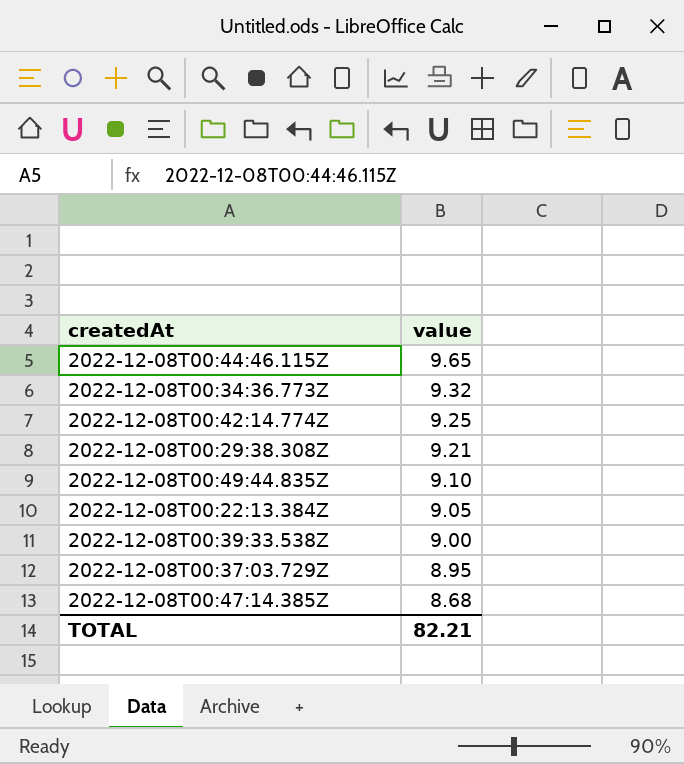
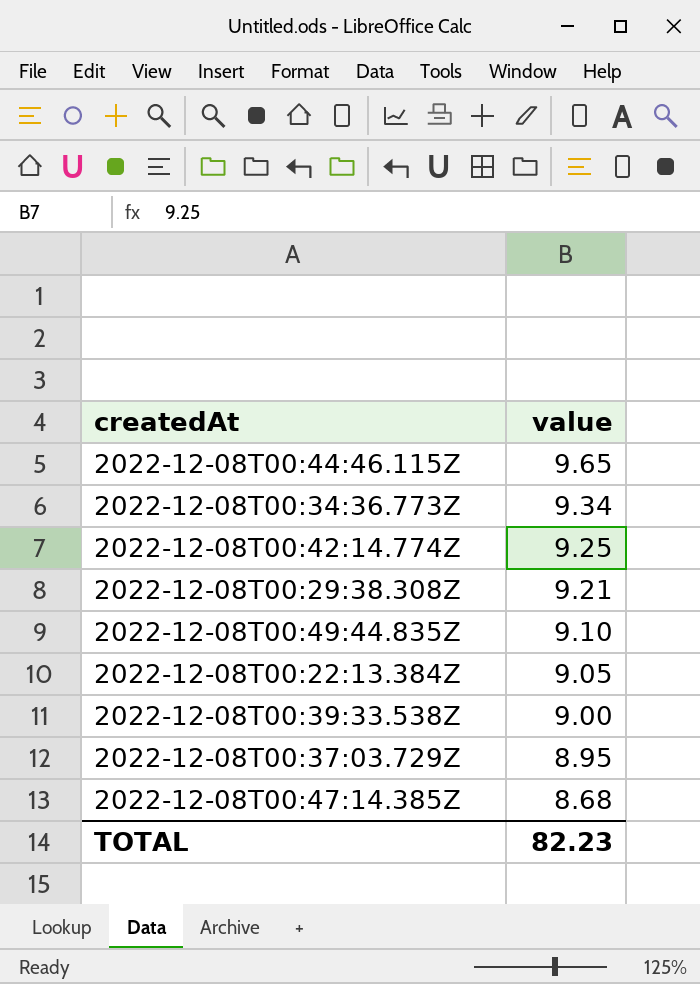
2022-12-08T00:34:36.773Z | value: 9.32 -> 9.34
TOTAL | value: 82.21 -> 82.23

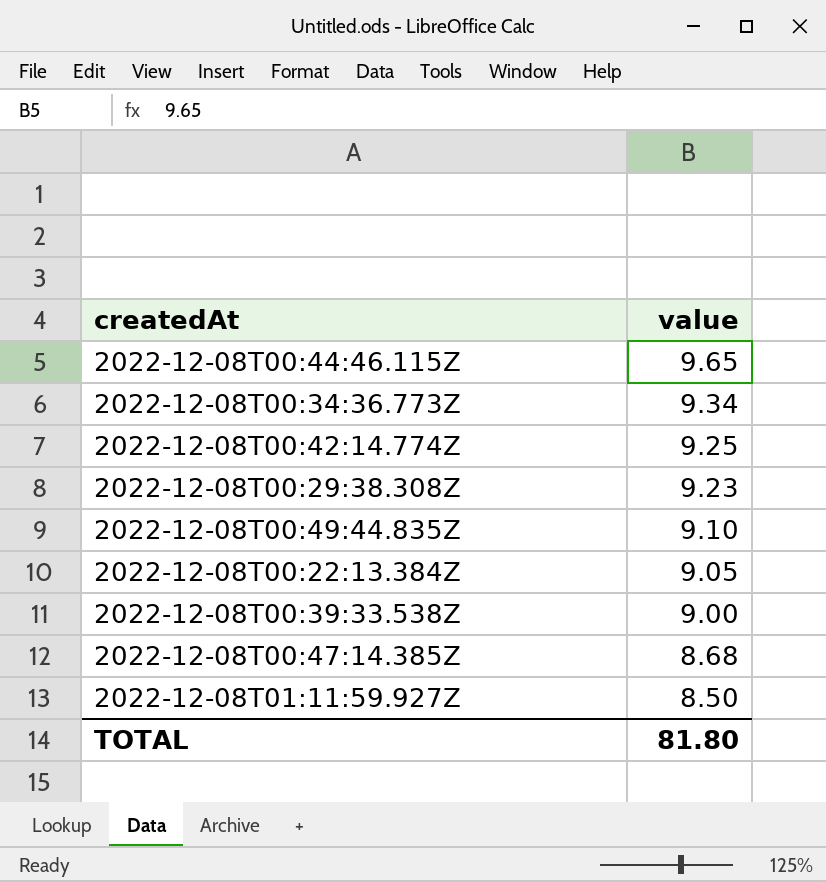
row 2022-12-08T00:37:03.729Z: 8.95 -> none
2022-12-08T00:29:38.308Z | value: 9.21 -> 9.23
row 2022-12-08T01:11:59.927Z: none -> 8.50
TOTAL | value: 82.23 -> 81.80

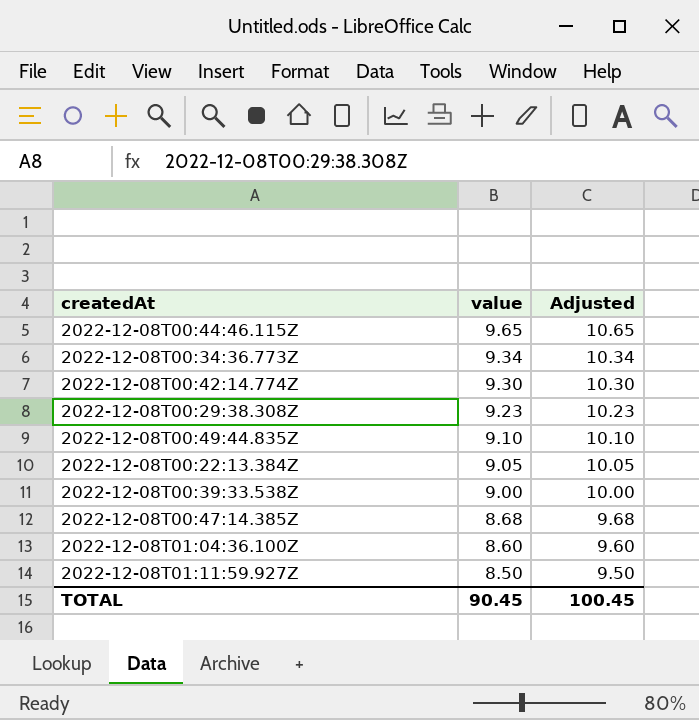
column Adjusted | formula: none -> [value] + 1
2022-12-08T00:42:14.774Z | value: 9.25 -> 9.30
row 2022-12-08T01:04:36.100Z: none -> 8.60 | 9.60
TOTAL | value: 81.80 -> 90.45

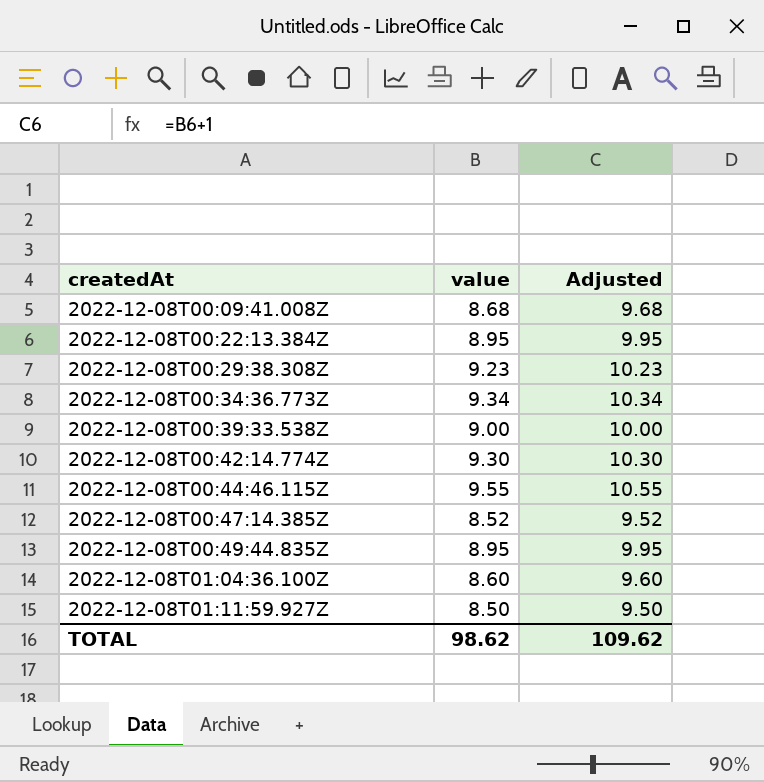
row order: value descending -> createdAt ascending
row 2022-12-08T00:09:41.008Z: none -> 8.68 | 9.68
2022-12-08T00:22:13.384Z | value: 9.05 -> 8.95
2022-12-08T00:22:13.384Z | Adjusted: 10.05 -> 9.95
2022-12-08T00:44:46.115Z | value: 9.65 -> 9.55
2022-12-08T00:44:46.115Z | Adjusted: 10.65 -> 10.55
2022-12-08T00:47:14.385Z | value: 8.68 -> 8.52
2022-12-08T00:47:14.385Z | Adjusted: 9.68 -> 9.52
2022-12-08T00:49:44.835Z | value: 9.10 -> 8.95
2022-12-08T00:49:44.835Z | Adjusted: 10.10 -> 9.95
TOTAL | value: 90.45 -> 98.62
TOTAL | Adjusted: 100.45 -> 109.62

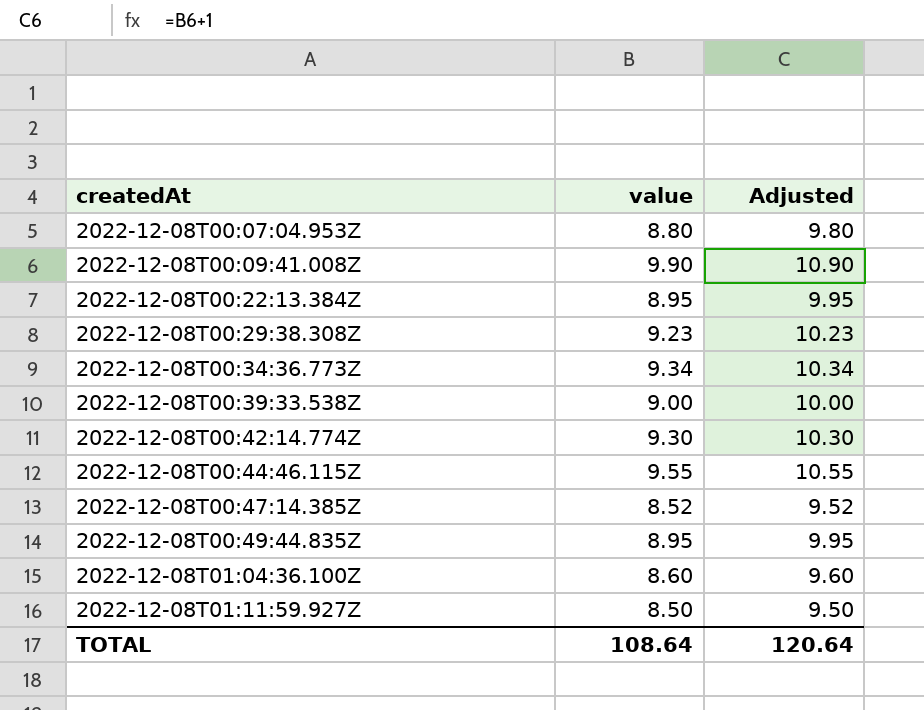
row 2022-12-08T00:07:04.953Z: none -> 8.80 | 9.80
2022-12-08T00:09:41.008Z | value: 8.68 -> 9.90
2022-12-08T00:09:41.008Z | Adjusted: 9.68 -> 10.90
TOTAL | value: 98.62 -> 108.64
TOTAL | Adjusted: 109.62 -> 120.64

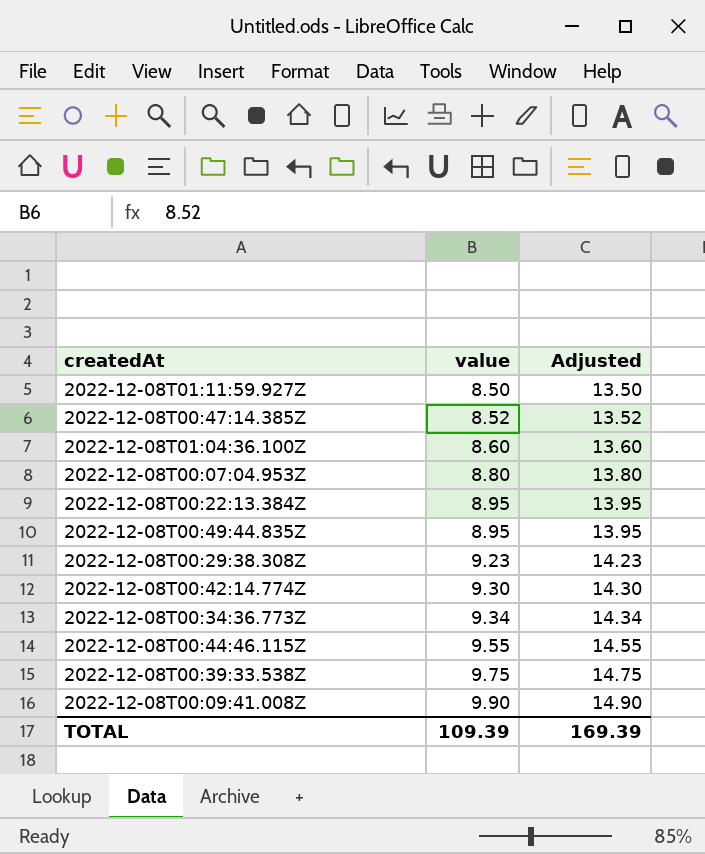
row order: createdAt ascending -> value ascending
column Adjusted | formula: [value] + 1 -> [value] + 5
2022-12-08T00:39:33.538Z | value: 9.00 -> 9.75
TOTAL | value: 108.64 -> 109.39
TOTAL | Adjusted: 120.64 -> 169.39

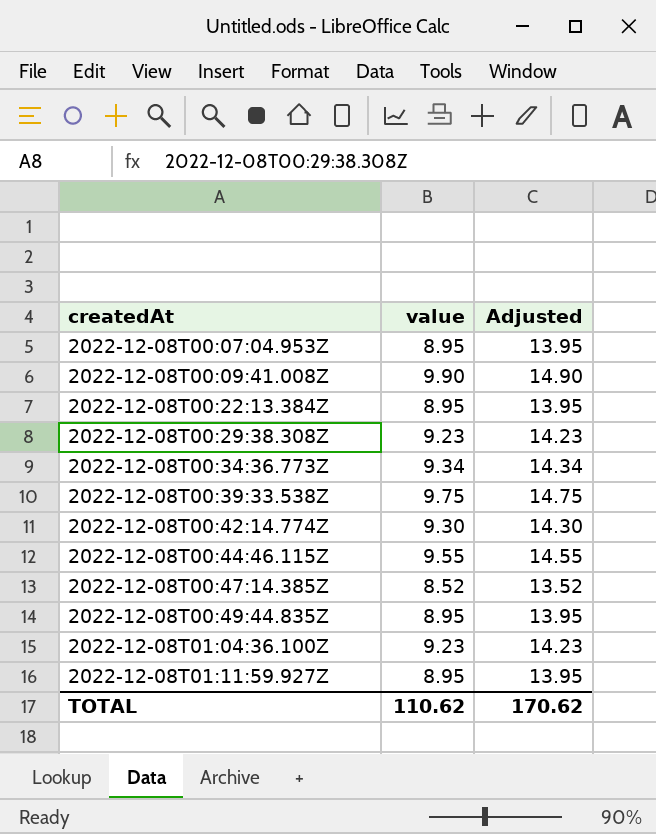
row order: value ascending -> createdAt ascending
2022-12-08T00:07:04.953Z | value: 8.80 -> 8.95
2022-12-08T00:07:04.953Z | Adjusted: 13.80 -> 13.95
2022-12-08T01:04:36.100Z | value: 8.60 -> 9.23
2022-12-08T01:04:36.100Z | Adjusted: 13.60 -> 14.23
2022-12-08T01:11:59.927Z | value: 8.50 -> 8.95
2022-12-08T01:11:59.927Z | Adjusted: 13.50 -> 13.95
TOTAL | value: 109.39 -> 110.62
TOTAL | Adjusted: 169.39 -> 170.62

